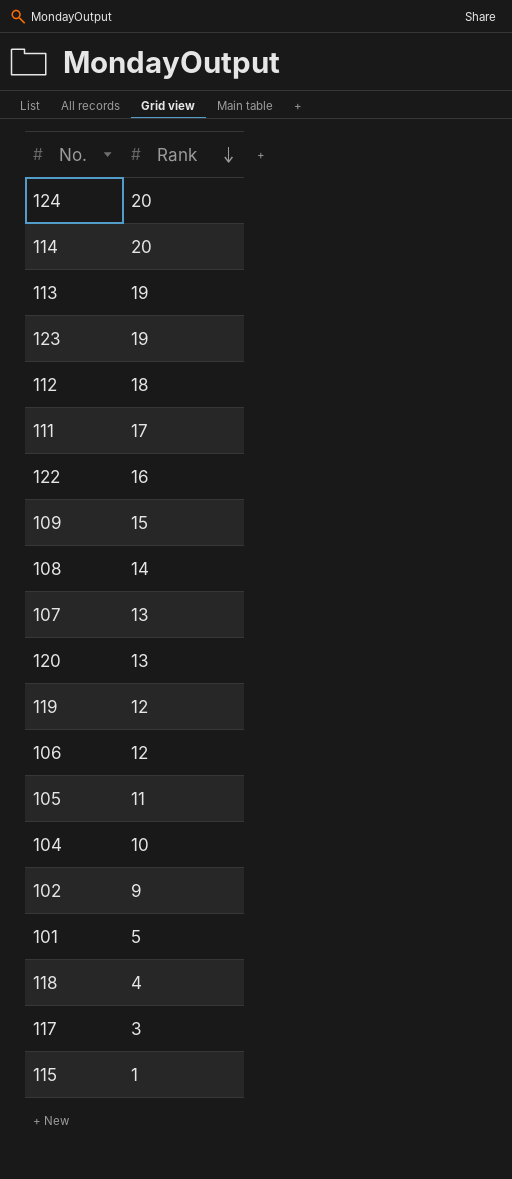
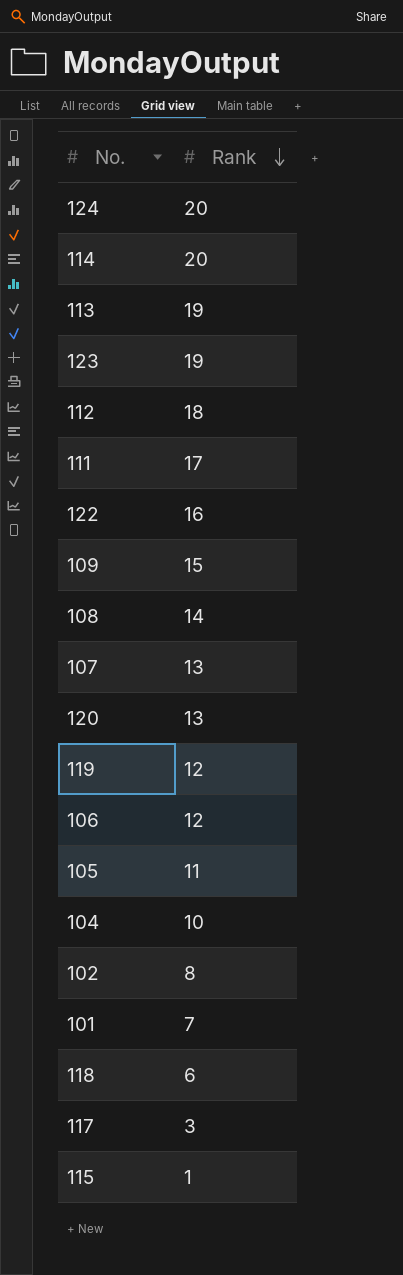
102 | Rank: 9 -> 8
101 | Rank: 5 -> 7
118 | Rank: 4 -> 6

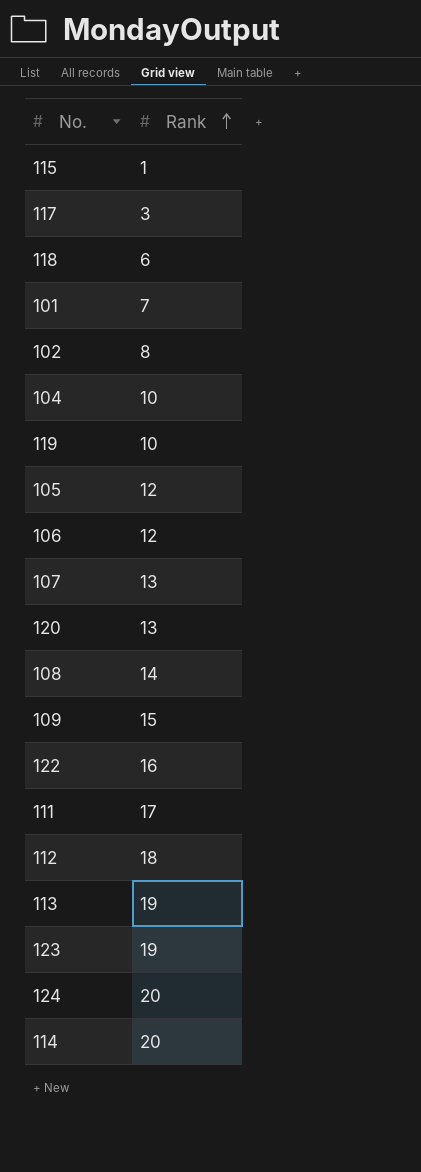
row order: Rank descending -> Rank ascending
119 | Rank: 12 -> 10
105 | Rank: 11 -> 12

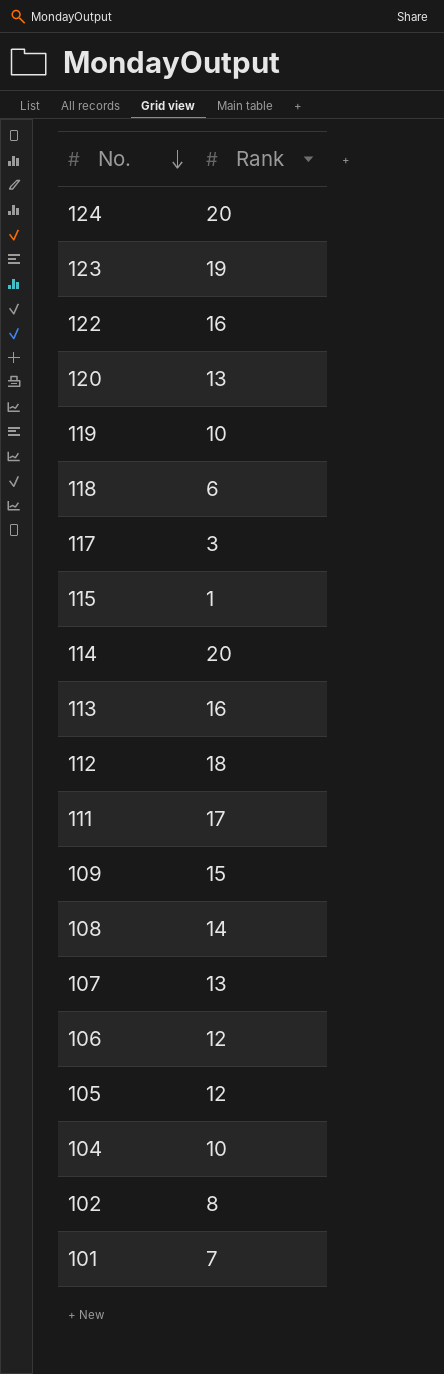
row order: Rank ascending -> No. descending
113 | Rank: 19 -> 16

